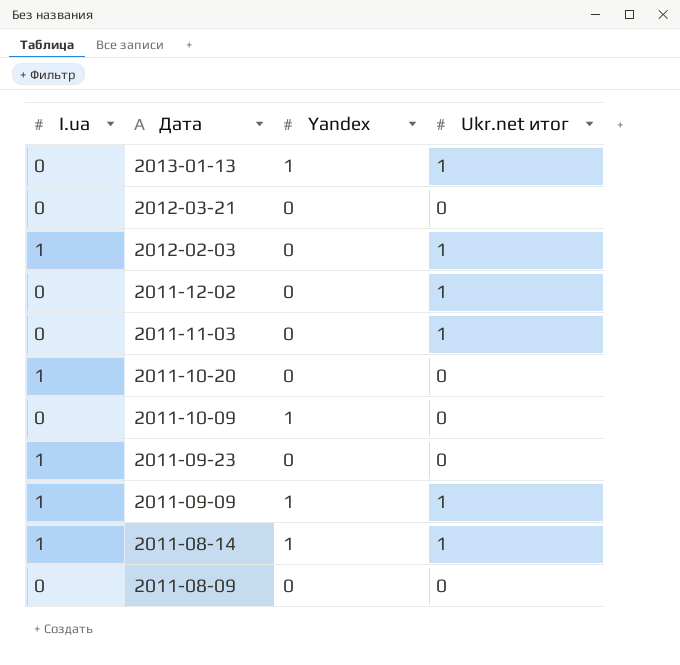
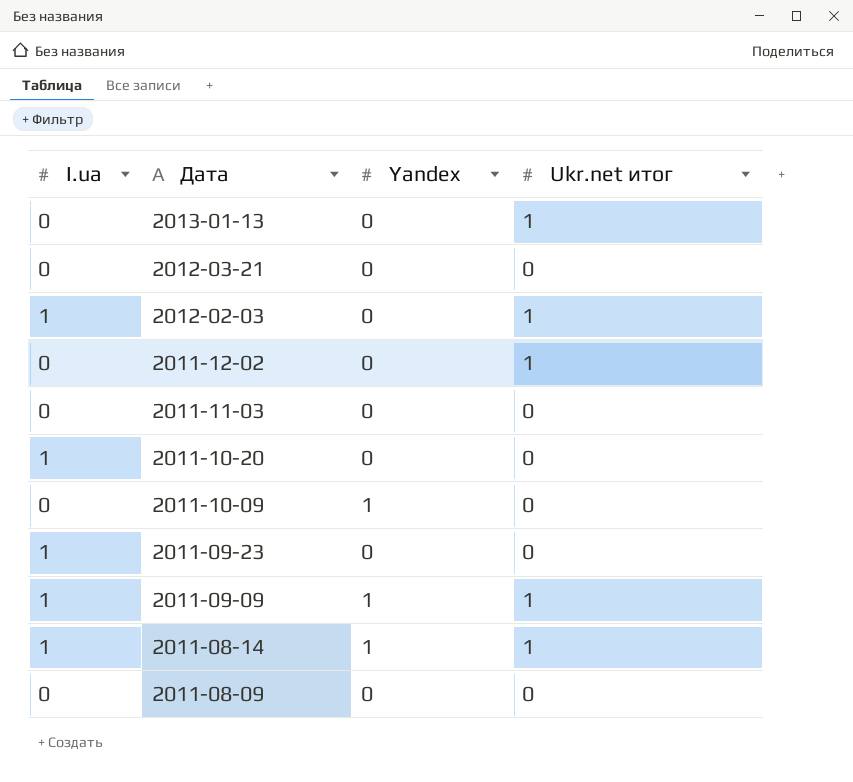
2013-01-13 | Yandex: 1 -> 0
2011-11-03 | Ukr.net итог: 1 -> 0

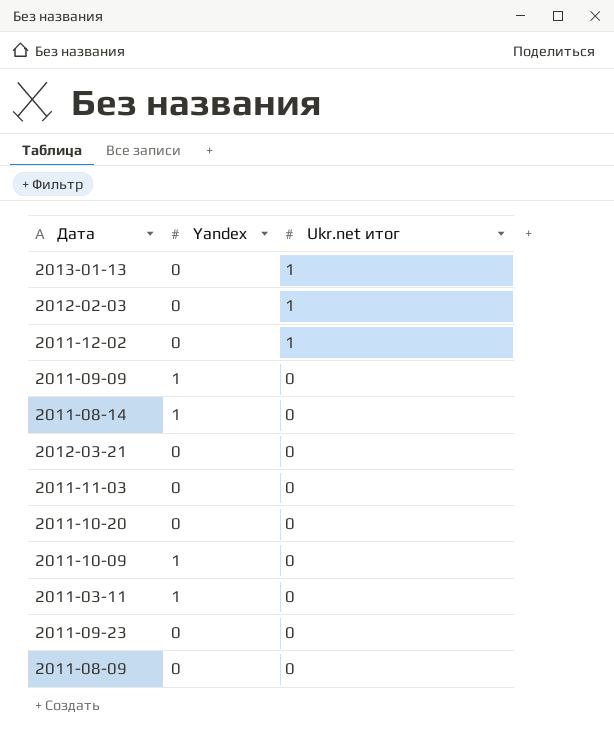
row order: Дата descending -> Ukr.net итог descending
column I.ua | position: 1 -> none
2011-09-09 | Ukr.net итог: 1 -> 0
2011-08-14 | Ukr.net итог: 1 -> 0
row 2011-03-11: none -> 1 | 0

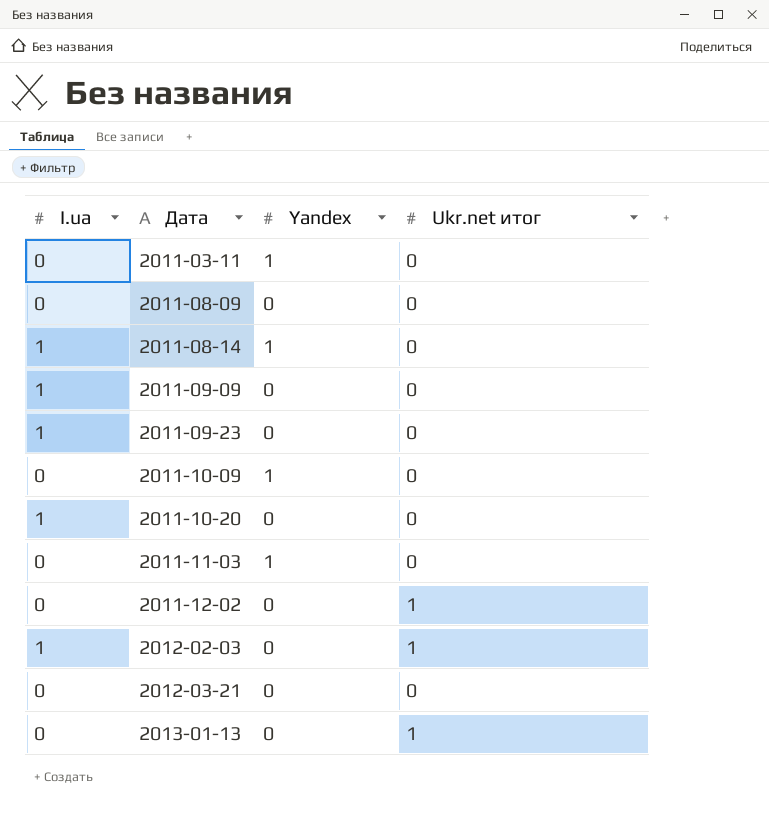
row order: Ukr.net итог descending -> Дата ascending
column I.ua | position: none -> 1
2011-09-09 | Yandex: 1 -> 0
2011-11-03 | Yandex: 0 -> 1

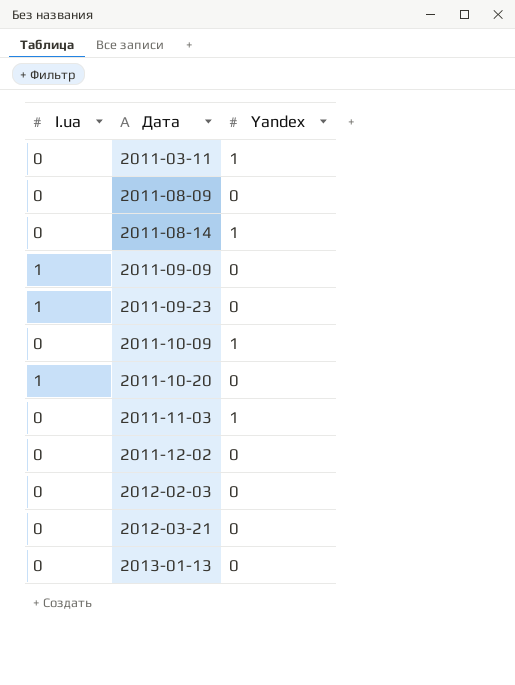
column Ukr.net итог | position: 4 -> none
2011-08-14 | I.ua: 1 -> 0
2012-02-03 | I.ua: 1 -> 0

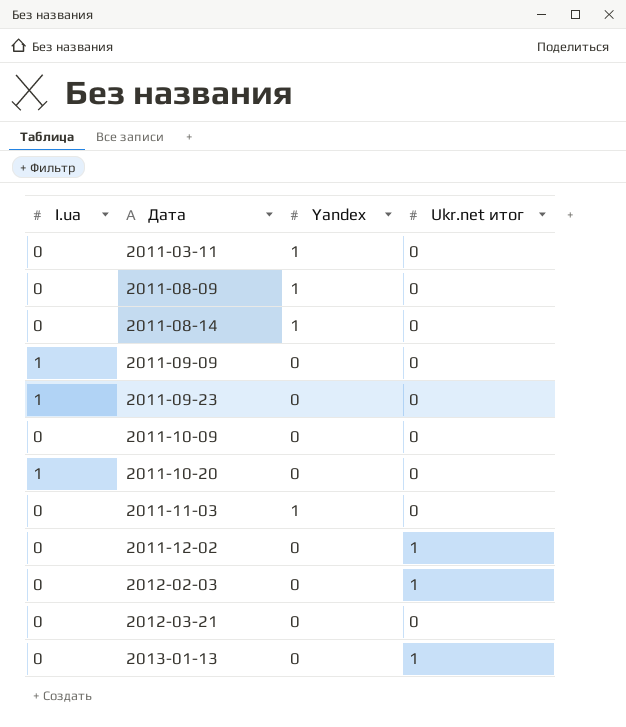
column Ukr.net итог | position: none -> 4
2011-08-09 | Yandex: 0 -> 1
2011-10-09 | Yandex: 1 -> 0

